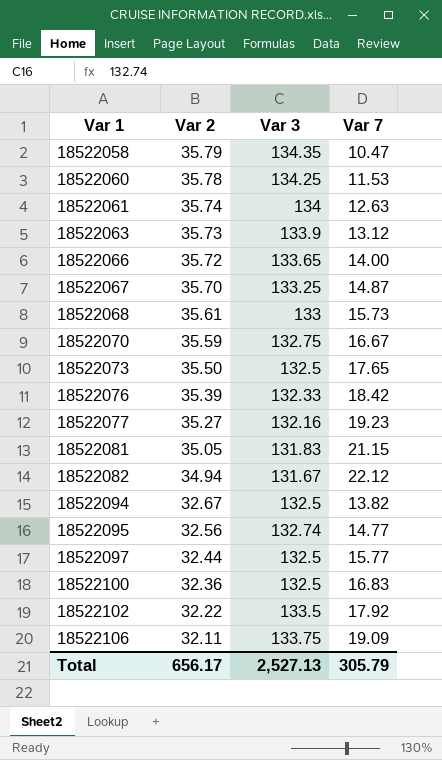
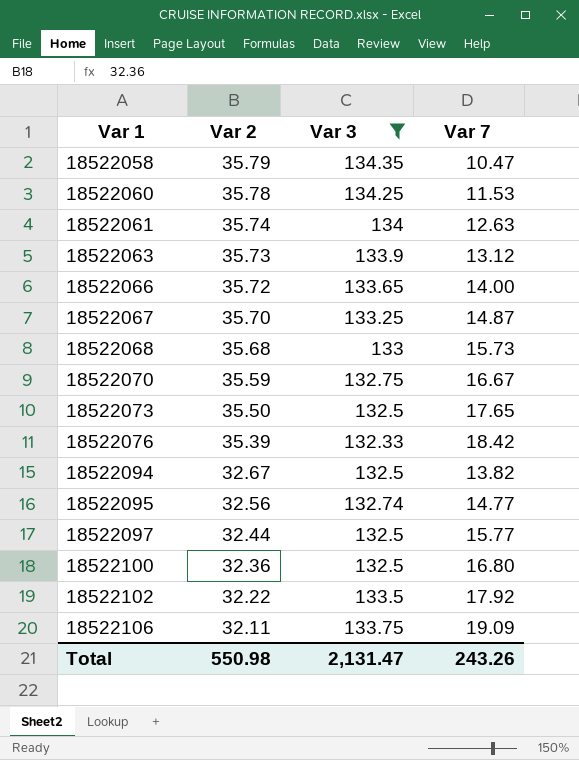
filter: none -> Var 3 >= 132.33
18522068 | Var 2: 35.61 -> 35.68
18522100 | Var 7: 16.83 -> 16.80
Total | Var 2: 656.17 -> 550.98
Total | Var 3: 2,527.13 -> 2,131.47
Total | Var 7: 305.79 -> 243.26

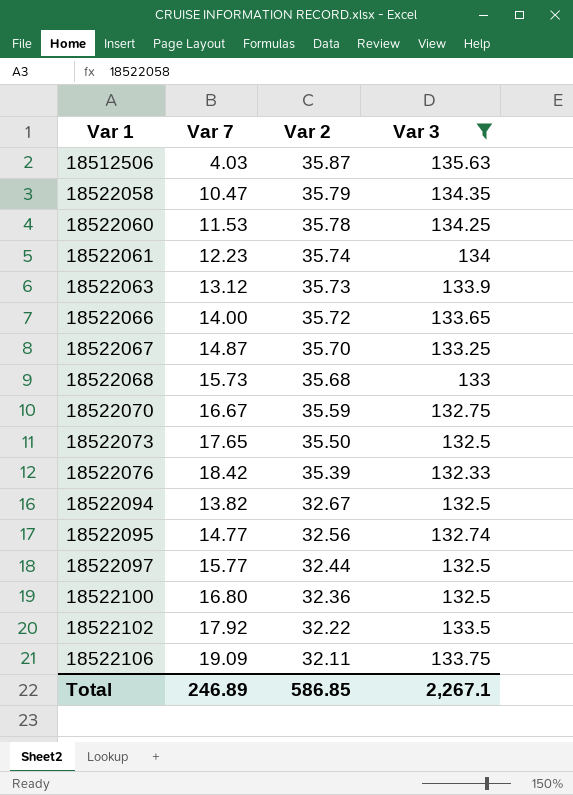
column Var 7 | position: 4 -> 2
row 18512506: none -> 4.03 | 35.87 | 135.63
18522061 | Var 7: 12.63 -> 12.23
Total | Var 7: 243.26 -> 246.89
Total | Var 2: 550.98 -> 586.85
Total | Var 3: 2,131.47 -> 2,267.1

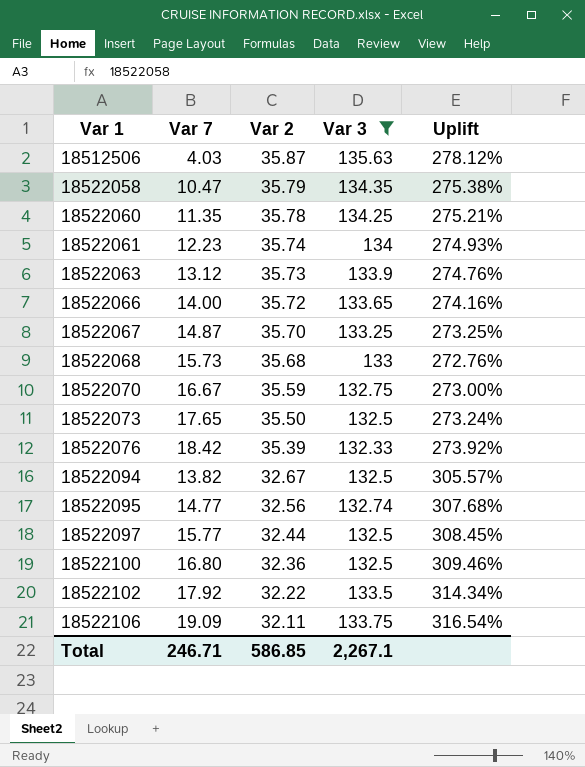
column Uplift | formula: none -> ([Var 3] - [Var 2]) / [Var 2]
18522060 | Var 7: 11.53 -> 11.35
Total | Var 7: 246.89 -> 246.71

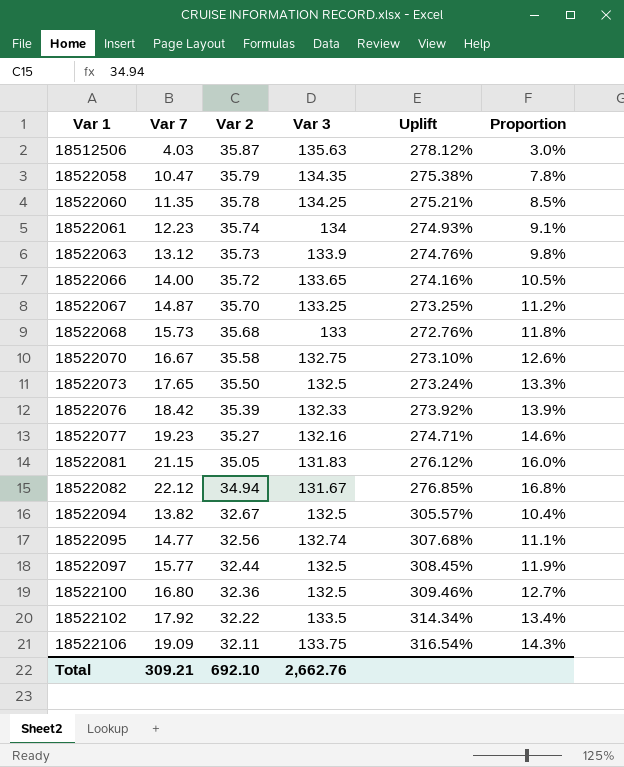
filter: Var 3 >= 132.33 -> none
column Proportion | formula: none -> [Var 7] / [Var 3]
18522070 | Var 2: 35.59 -> 35.58
18522070 | Uplift: 273.00% -> 273.10%
Total | Var 7: 246.71 -> 309.21
Total | Var 2: 586.85 -> 692.10
Total | Var 3: 2,267.1 -> 2,662.76

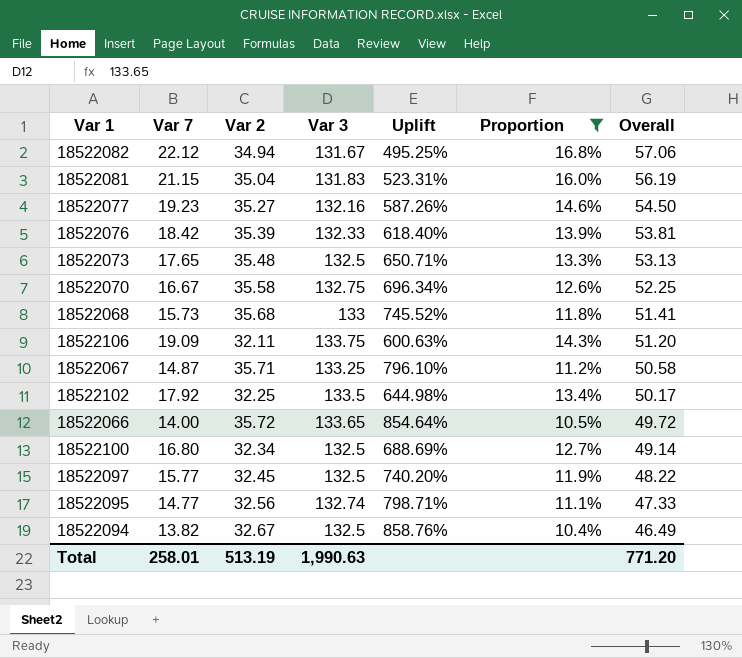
filter: none -> Proportion >= 10.4%
row order: Var 1 ascending -> Overall descending
column Uplift | formula: ([Var 3] - [Var 2]) / [Var 2] -> ([Var 3] - [Var 7]) / [Var 7]
column Overall | formula: none -> [Var 7] + [Var 2]
18522081 | Var 2: 35.05 -> 35.04
18522073 | Var 2: 35.50 -> 35.48
18522067 | Var 2: 35.70 -> 35.71
18522102 | Var 2: 32.22 -> 32.25
18522100 | Var 2: 32.36 -> 32.34
18522097 | Var 2: 32.44 -> 32.45
Total | Var 7: 309.21 -> 258.01
Total | Var 2: 692.10 -> 513.19
Total | Var 3: 2,662.76 -> 1,990.63

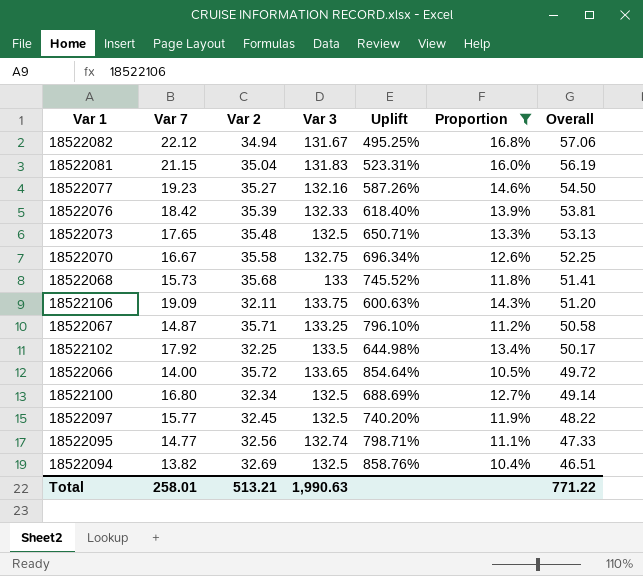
18522094 | Var 2: 32.67 -> 32.69
18522094 | Overall: 46.49 -> 46.51
Total | Var 2: 513.19 -> 513.21
Total | Overall: 771.20 -> 771.22

